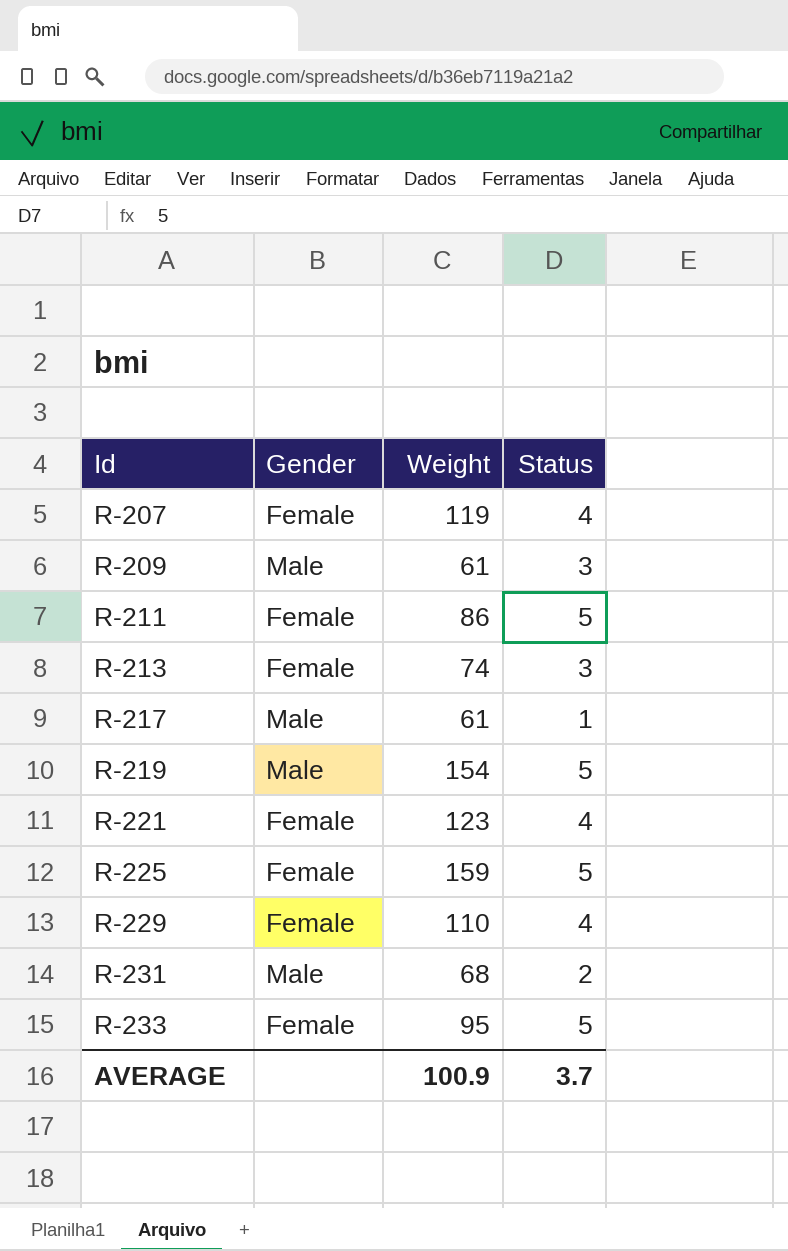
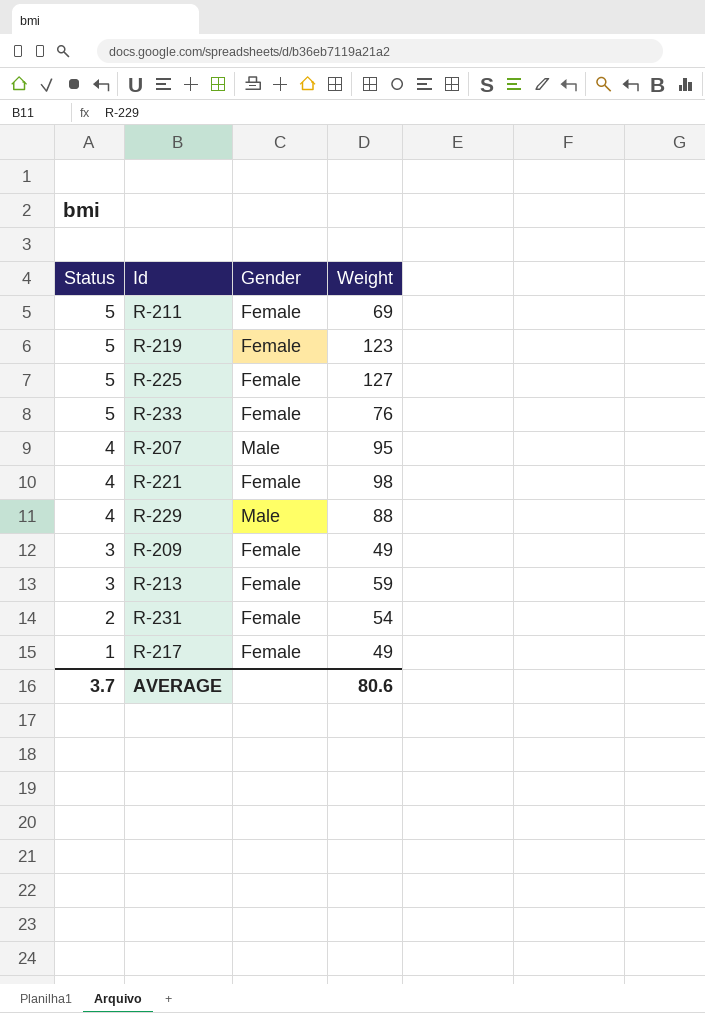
row order: Id ascending -> Status descending
column Status | position: 4 -> 1
R-211 | Weight: 86 -> 69
R-219 | Gender: Male -> Female
R-219 | Weight: 154 -> 123
R-225 | Weight: 159 -> 127
R-233 | Weight: 95 -> 76
R-207 | Gender: Female -> Male
R-207 | Weight: 119 -> 95
R-221 | Weight: 123 -> 98
R-229 | Gender: Female -> Male
R-229 | Weight: 110 -> 88
R-209 | Gender: Male -> Female
R-209 | Weight: 61 -> 49
R-213 | Weight: 74 -> 59
R-231 | Gender: Male -> Female
R-231 | Weight: 68 -> 54
R-217 | Gender: Male -> Female
R-217 | Weight: 61 -> 49
AVERAGE | Weight: 100.9 -> 80.6

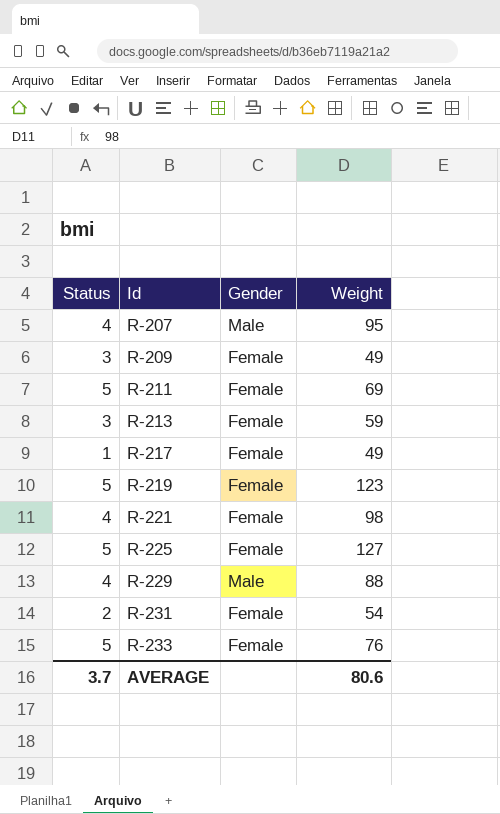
row order: Status descending -> Id ascending

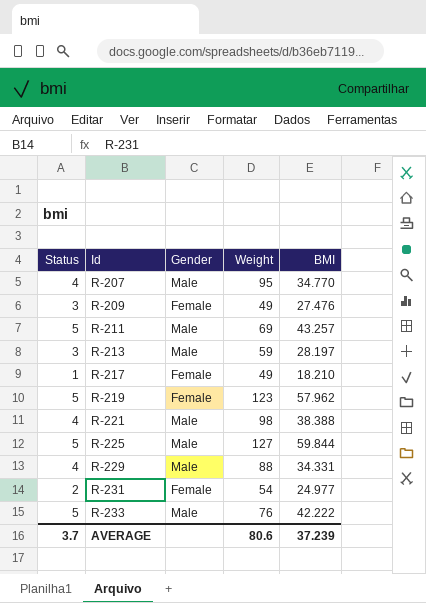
column BMI | position: none -> 5
R-211 | Gender: Female -> Male
R-213 | Gender: Female -> Male
R-221 | Gender: Female -> Male
R-225 | Gender: Female -> Male
R-233 | Gender: Female -> Male

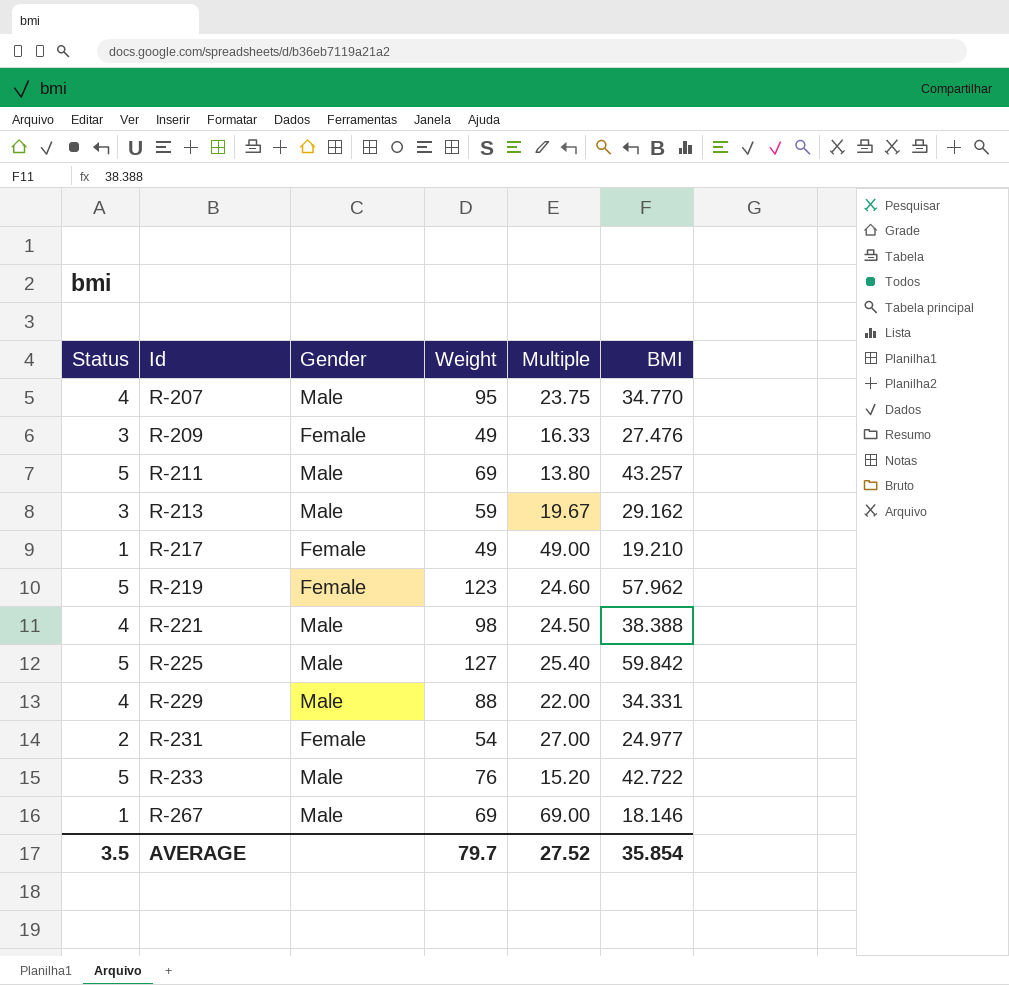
column Multiple | formula: none -> [Weight] / [Status]
R-213 | BMI: 28.197 -> 29.162
R-217 | BMI: 18.210 -> 19.210
R-225 | BMI: 59.844 -> 59.842
R-233 | BMI: 42.222 -> 42.722
row R-267: none -> 1 | Male | 69 | 69.00 | 18.146
AVERAGE | Status: 3.7 -> 3.5
AVERAGE | Weight: 80.6 -> 79.7
AVERAGE | BMI: 37.239 -> 35.854

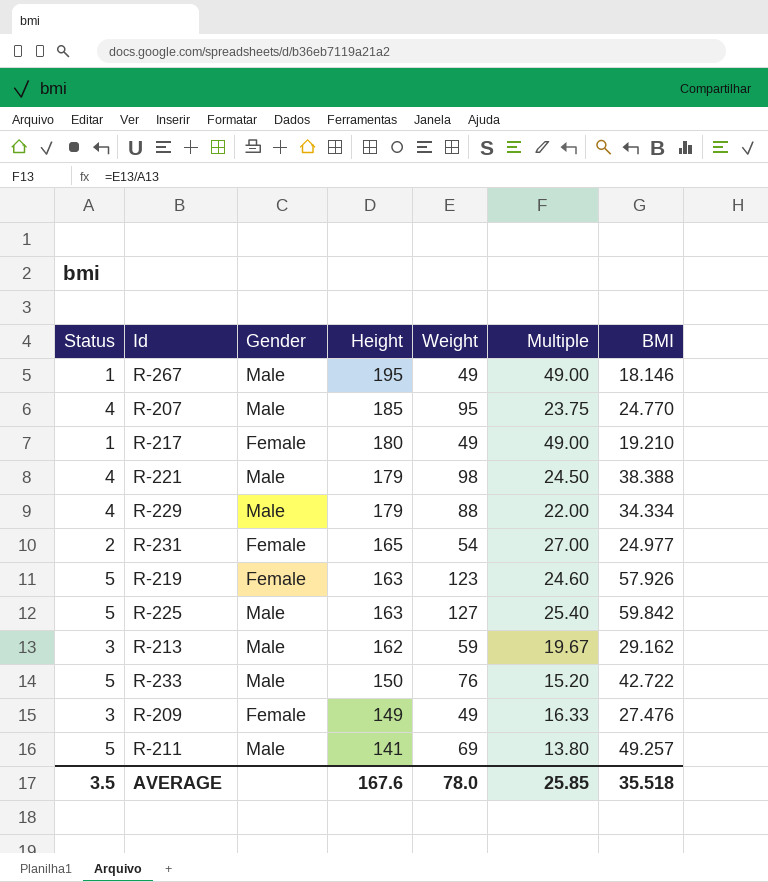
row order: Id ascending -> Height descending
column Height | position: none -> 4
R-267 | Weight: 69 -> 49
R-267 | Multiple: 69.00 -> 49.00
R-207 | BMI: 34.770 -> 24.770
R-229 | BMI: 34.331 -> 34.334
R-219 | BMI: 57.962 -> 57.926
R-211 | BMI: 43.257 -> 49.257
AVERAGE | Weight: 79.7 -> 78.0
AVERAGE | Multiple: 27.52 -> 25.85
AVERAGE | BMI: 35.854 -> 35.518

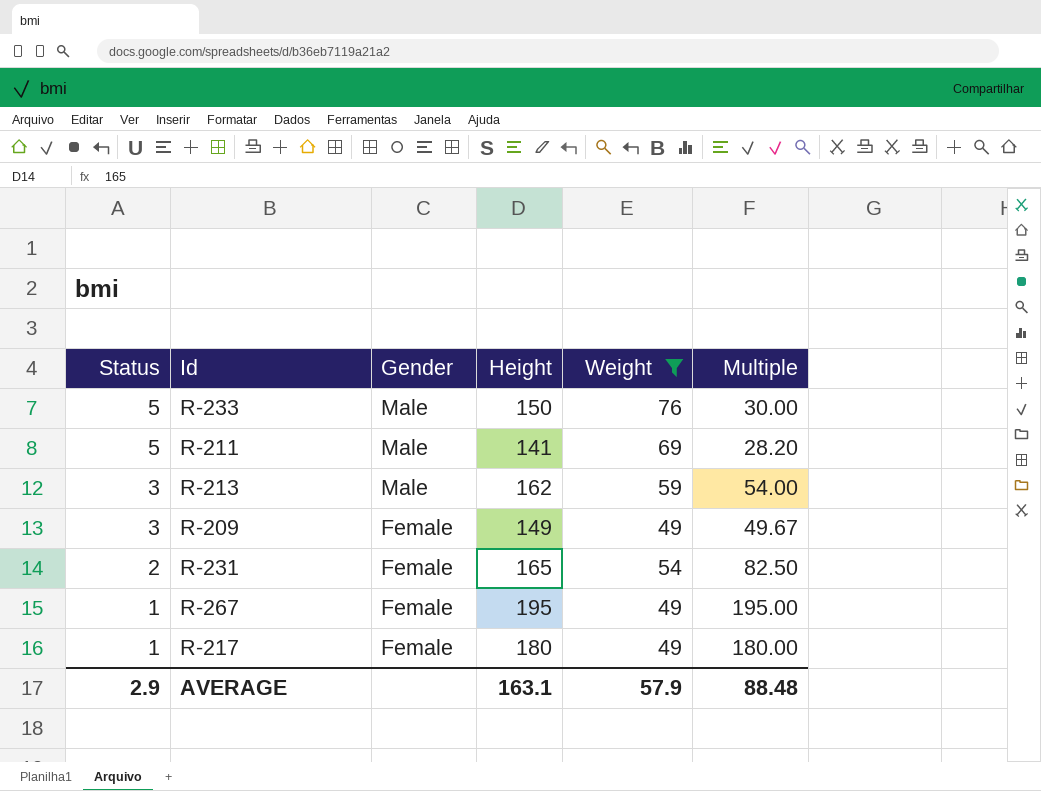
filter: none -> Weight <= 76
row order: Height descending -> Status descending
column BMI | position: 7 -> none
column Multiple | formula: [Weight] / [Status] -> [Height] / [Status]
R-267 | Gender: Male -> Female
AVERAGE | Status: 3.5 -> 2.9
AVERAGE | Height: 167.6 -> 163.1
AVERAGE | Weight: 78.0 -> 57.9
AVERAGE | Multiple: 25.85 -> 88.48

